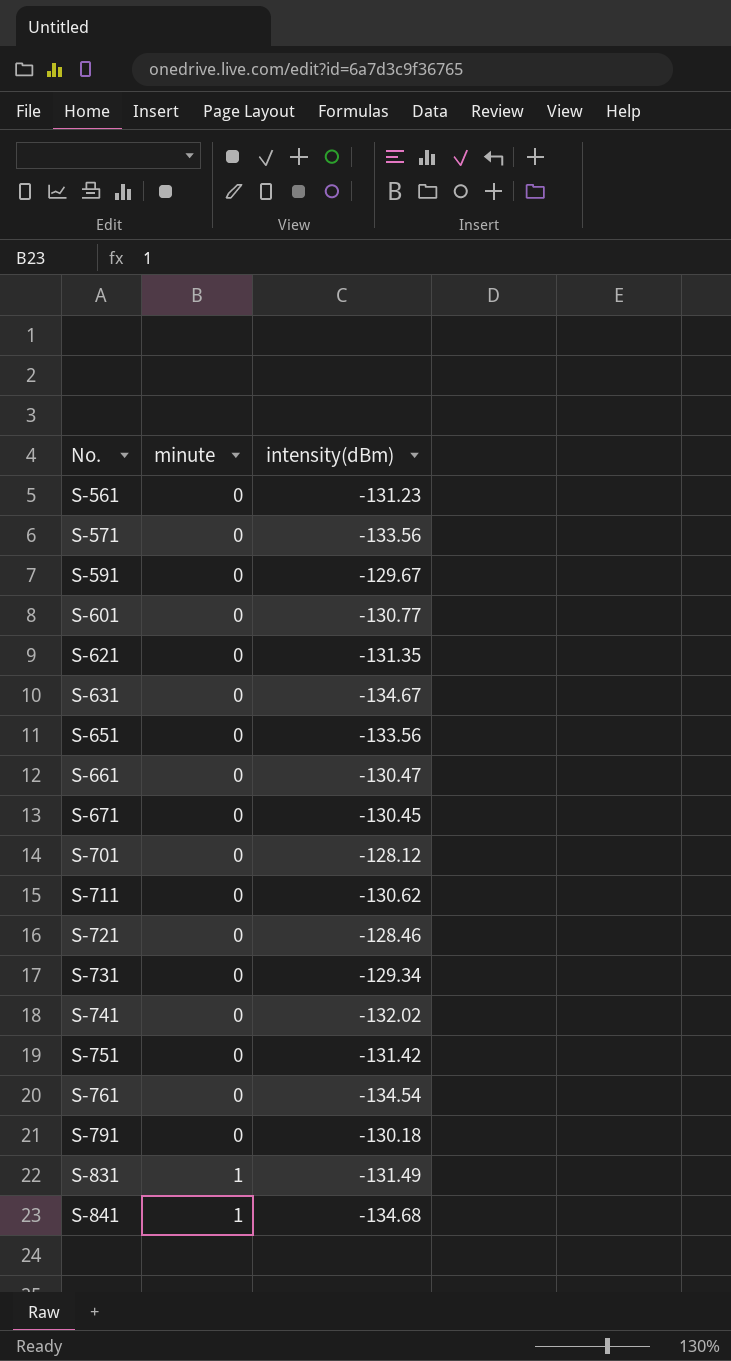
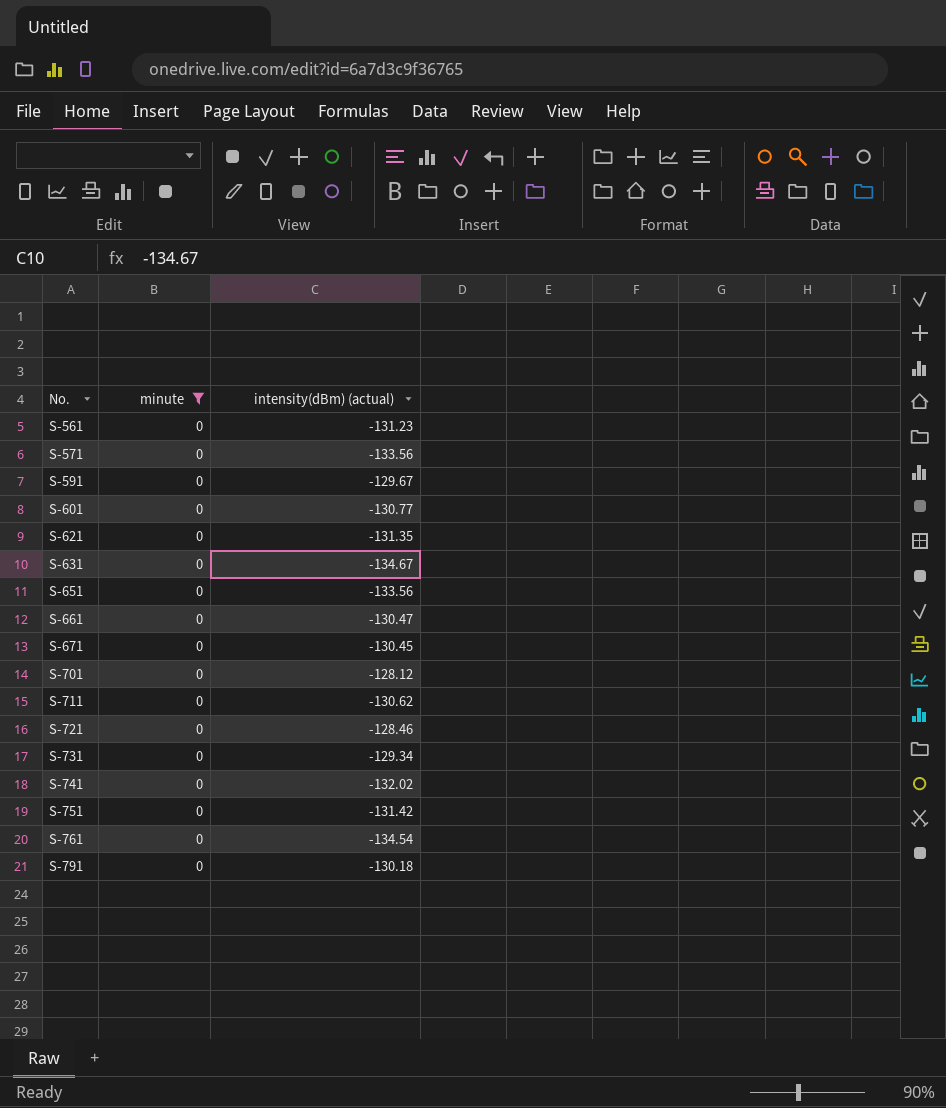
filter: none -> minute = 0
column name: intensity(dBm) -> intensity(dBm) (actual)

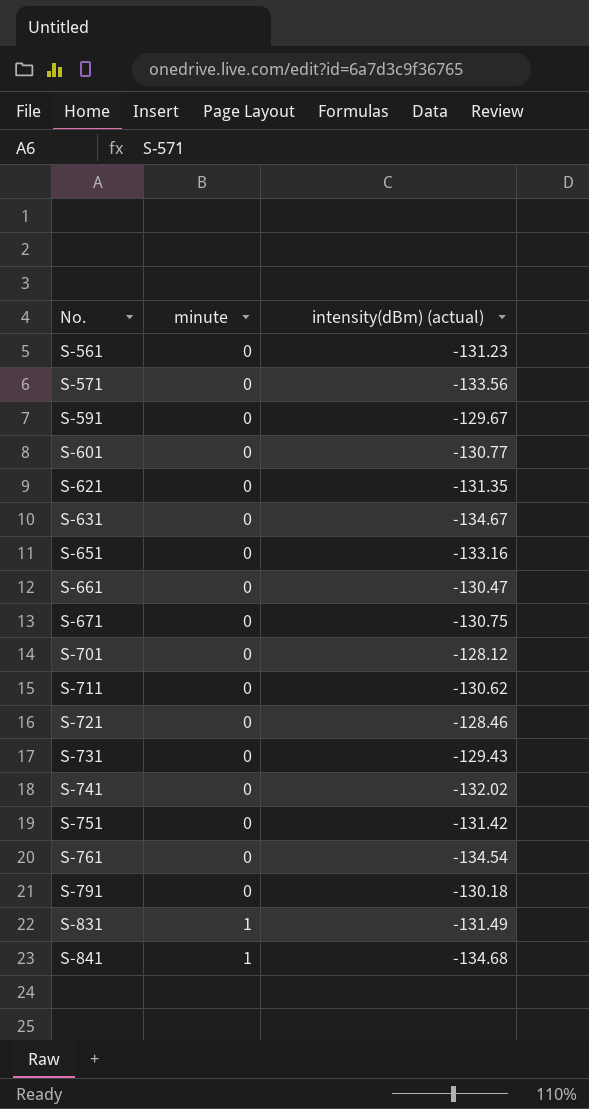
filter: minute = 0 -> none
S-651 | intensity(dBm) (actual): -133.56 -> -133.16
S-671 | intensity(dBm) (actual): -130.45 -> -130.75
S-731 | intensity(dBm) (actual): -129.34 -> -129.43

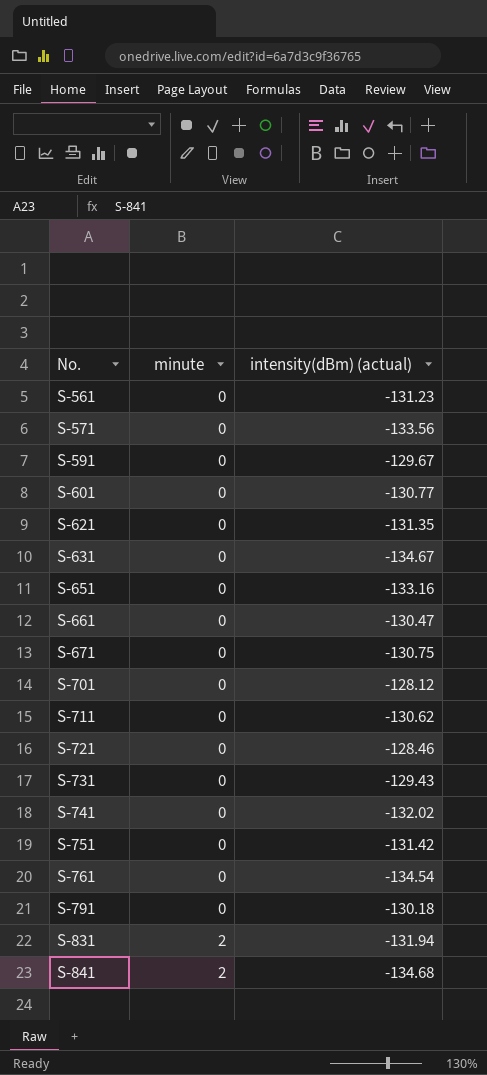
S-831 | minute: 1 -> 2
S-831 | intensity(dBm) (actual): -131.49 -> -131.94
S-841 | minute: 1 -> 2

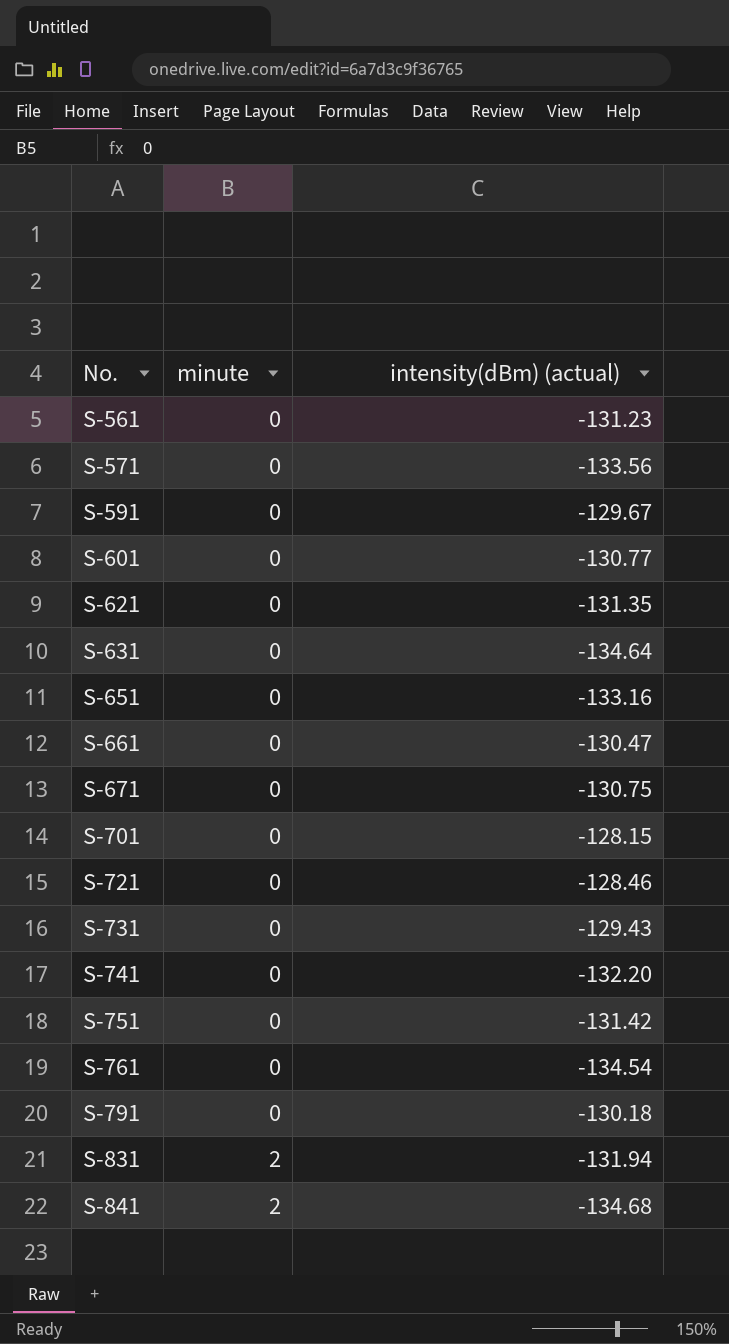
row S-711: 0 | -130.62 -> none
S-631 | intensity(dBm) (actual): -134.67 -> -134.64
S-701 | intensity(dBm) (actual): -128.12 -> -128.15
S-741 | intensity(dBm) (actual): -132.02 -> -132.20

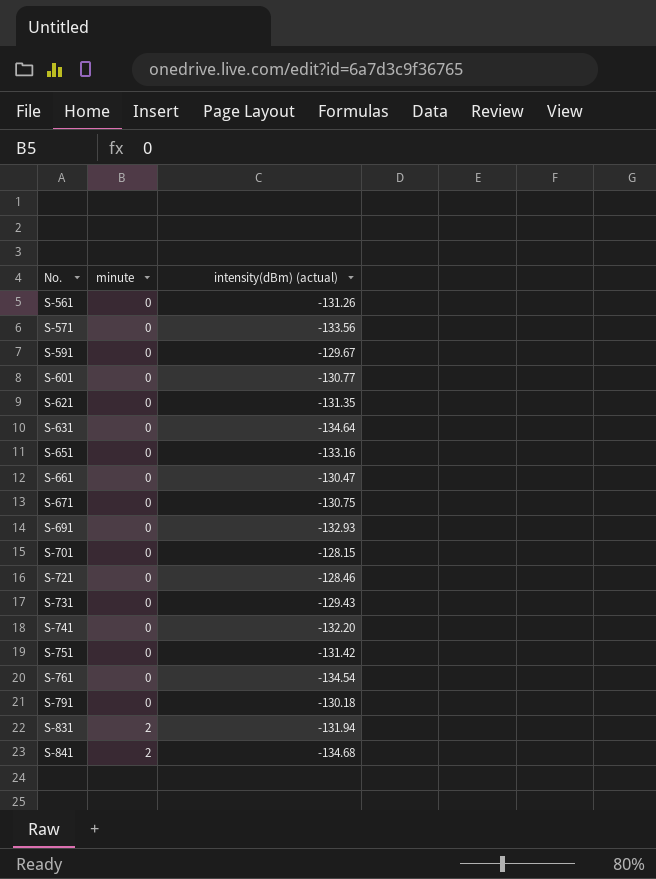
S-561 | intensity(dBm) (actual): -131.23 -> -131.26
row S-691: none -> 0 | -132.93

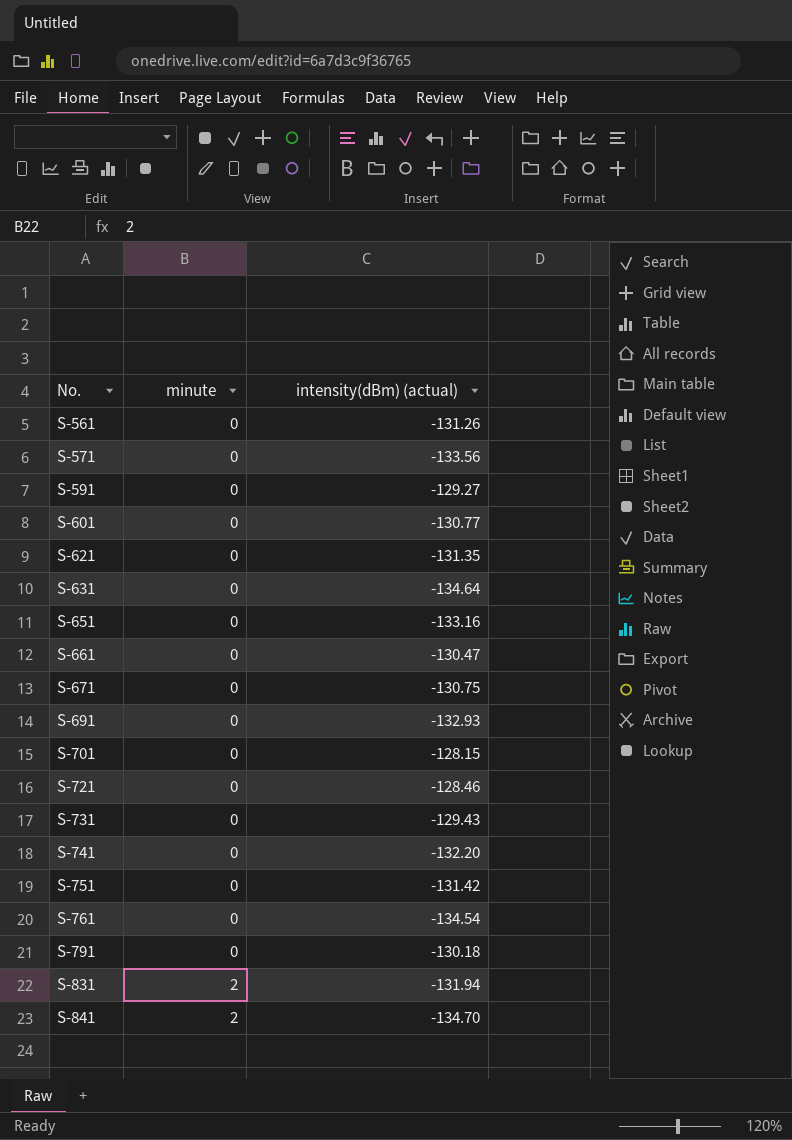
S-591 | intensity(dBm) (actual): -129.67 -> -129.27
S-841 | intensity(dBm) (actual): -134.68 -> -134.70

